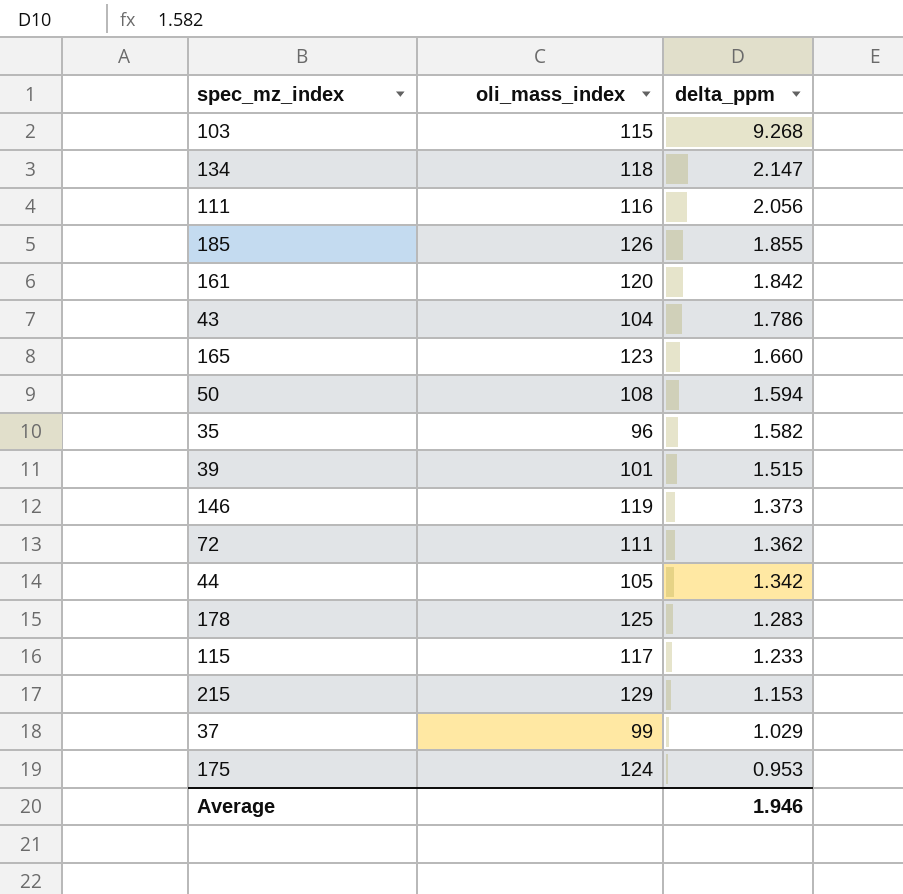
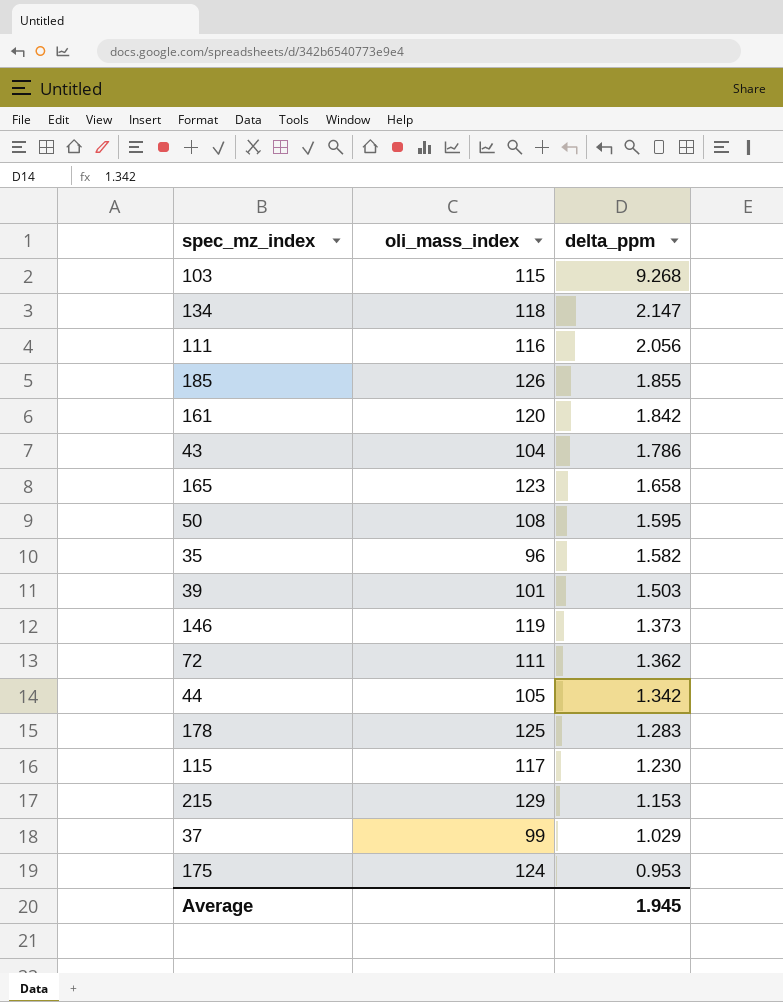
165 | delta_ppm: 1.660 -> 1.658
50 | delta_ppm: 1.594 -> 1.595
39 | delta_ppm: 1.515 -> 1.503
115 | delta_ppm: 1.233 -> 1.230
Average | delta_ppm: 1.946 -> 1.945

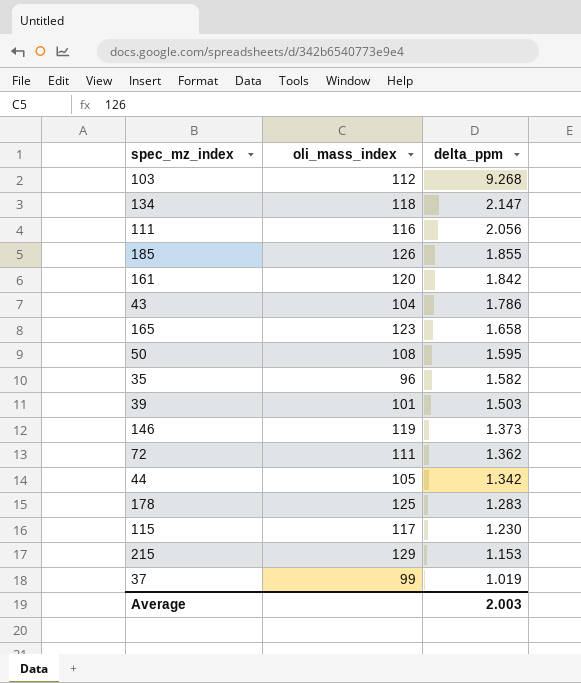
row 175: 124 | 0.953 -> none
103 | oli_mass_index: 115 -> 112
37 | delta_ppm: 1.029 -> 1.019
Average | delta_ppm: 1.945 -> 2.003

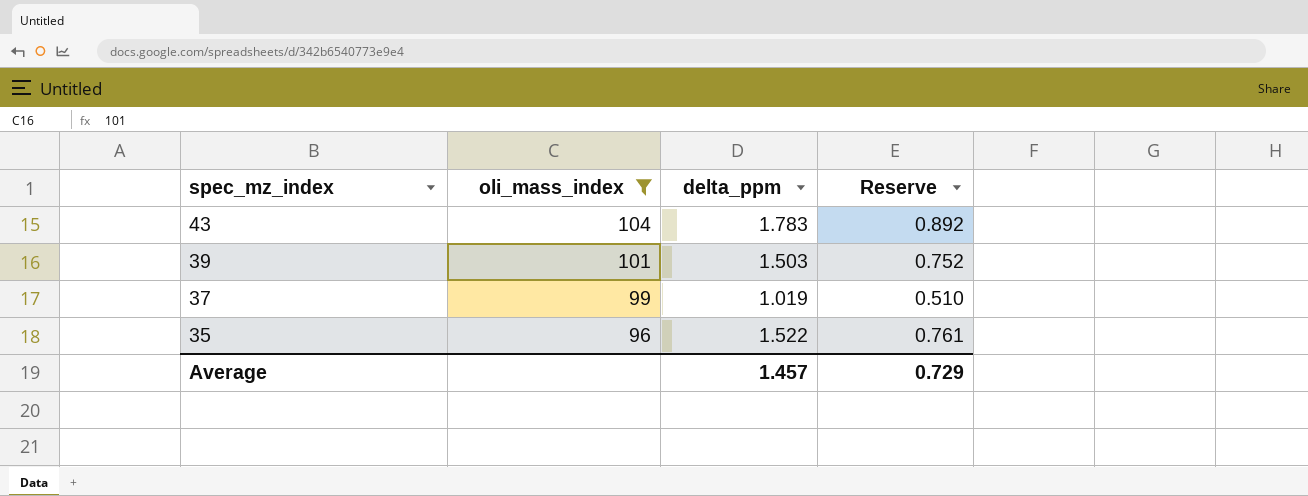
filter: none -> oli_mass_index <= 104
row order: delta_ppm descending -> spec_mz_index descending
column Reserve | formula: none -> [delta_ppm] * 0.5
43 | delta_ppm: 1.786 -> 1.783
35 | delta_ppm: 1.582 -> 1.522
Average | delta_ppm: 2.003 -> 1.457

